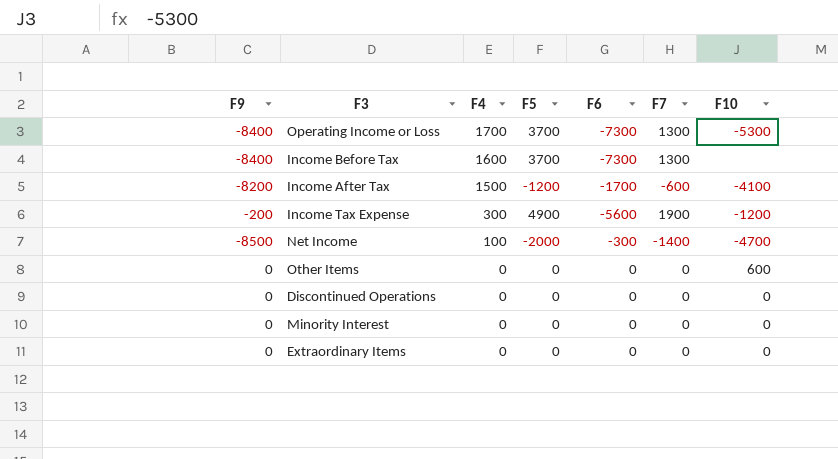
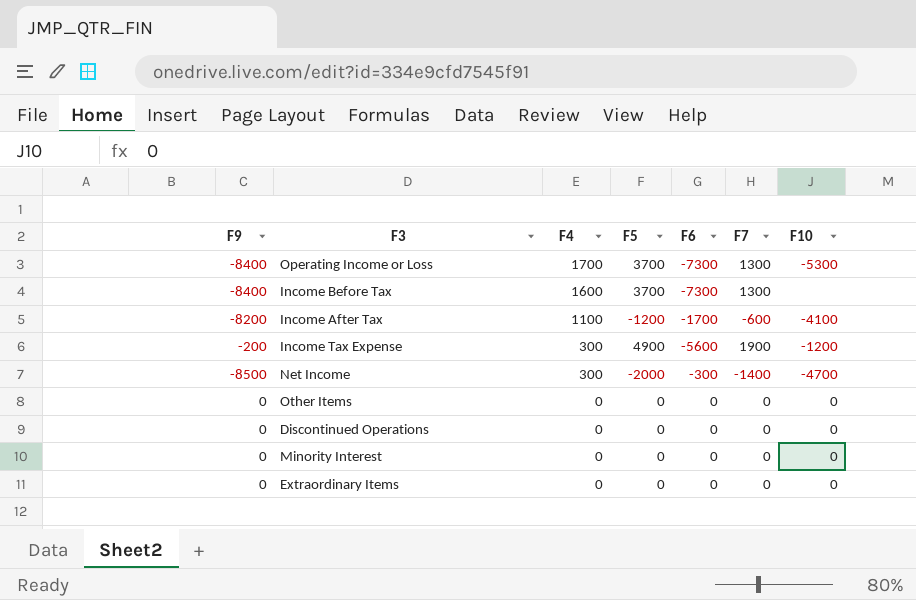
Income After Tax | F4: 1500 -> 1100
Net Income | F4: 100 -> 300
Other Items | F10: 600 -> 0

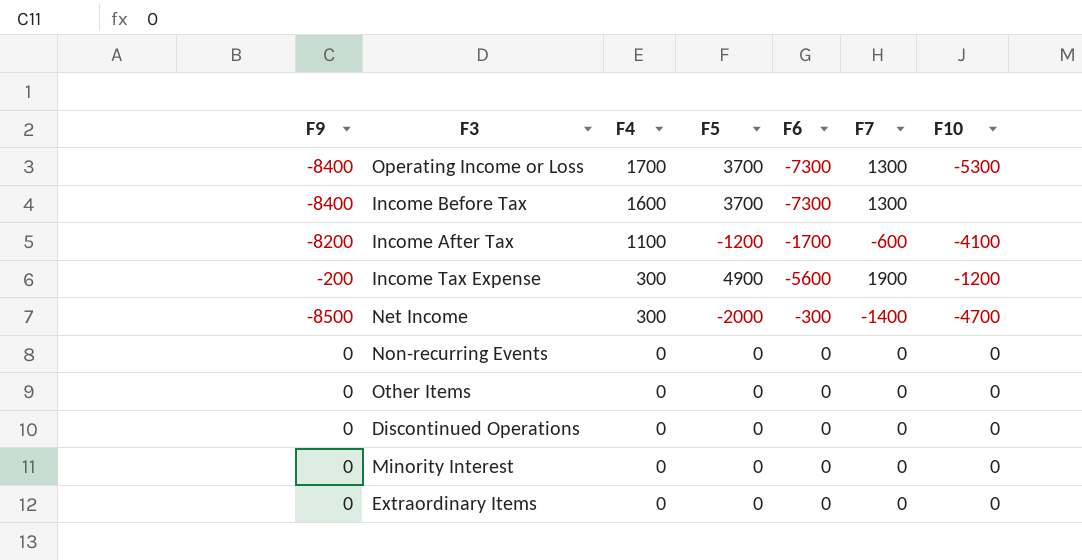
row Non-recurring Events: none -> 0 | 0 | 0 | 0 | 0 | 0

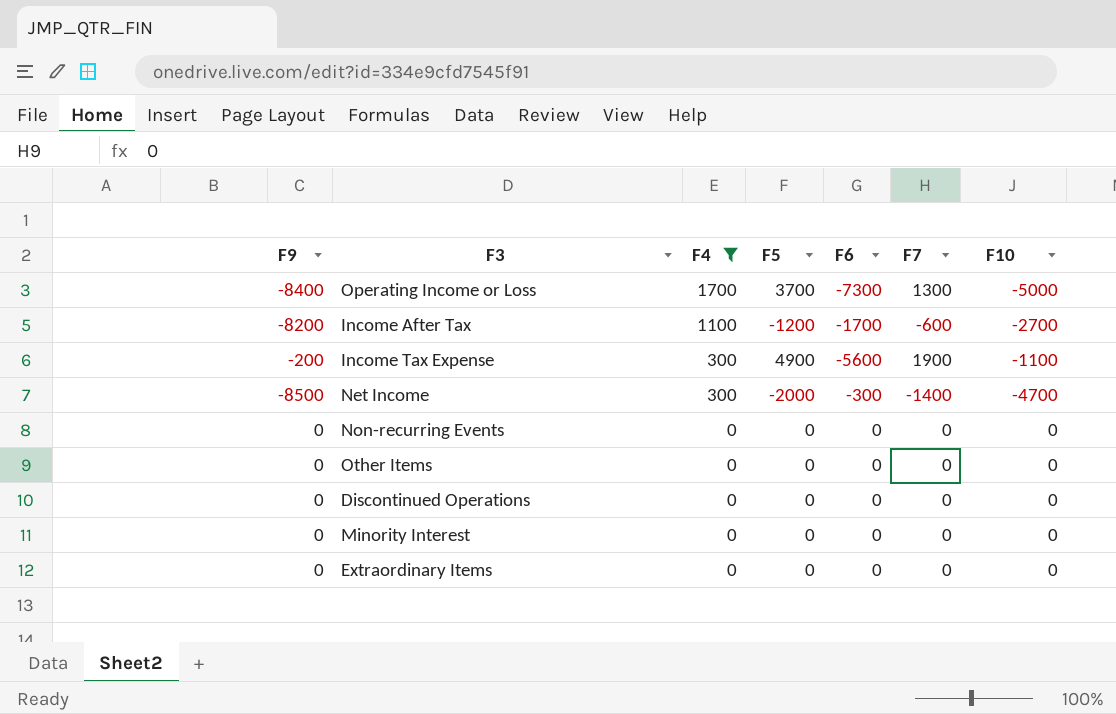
filter: none -> F4 != 1600
Operating Income or Loss | F10: -5300 -> -5000
Income After Tax | F10: -4100 -> -2700
Income Tax Expense | F10: -1200 -> -1100

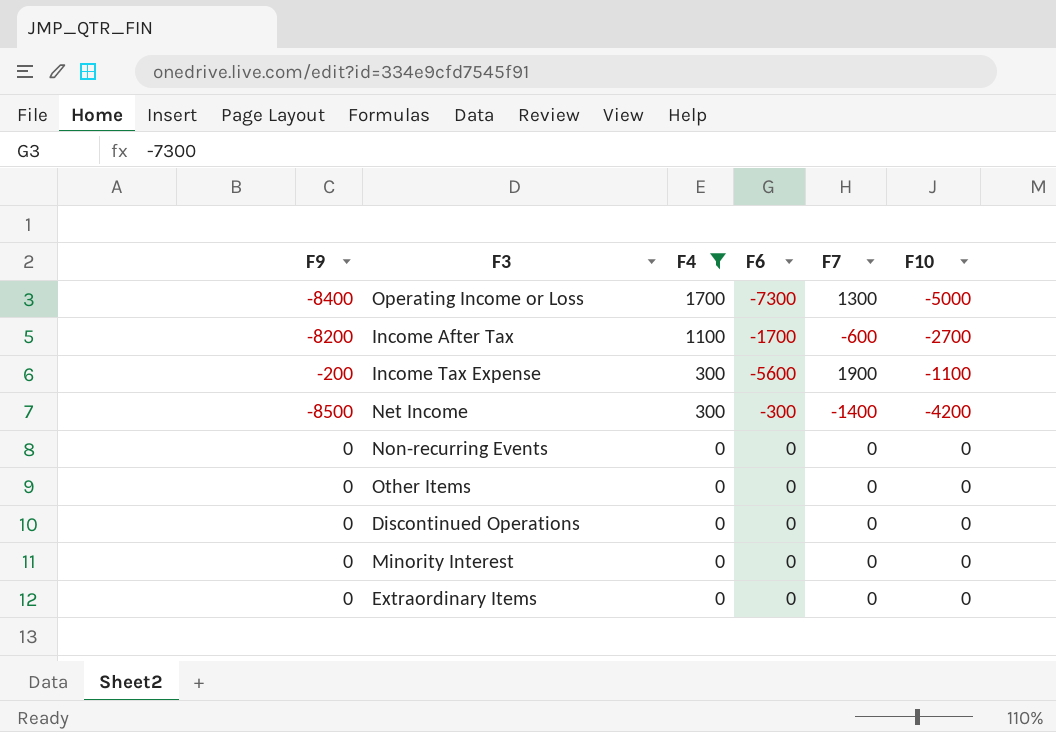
column F5 | position: 4 -> none
Net Income | F10: -4700 -> -4200

